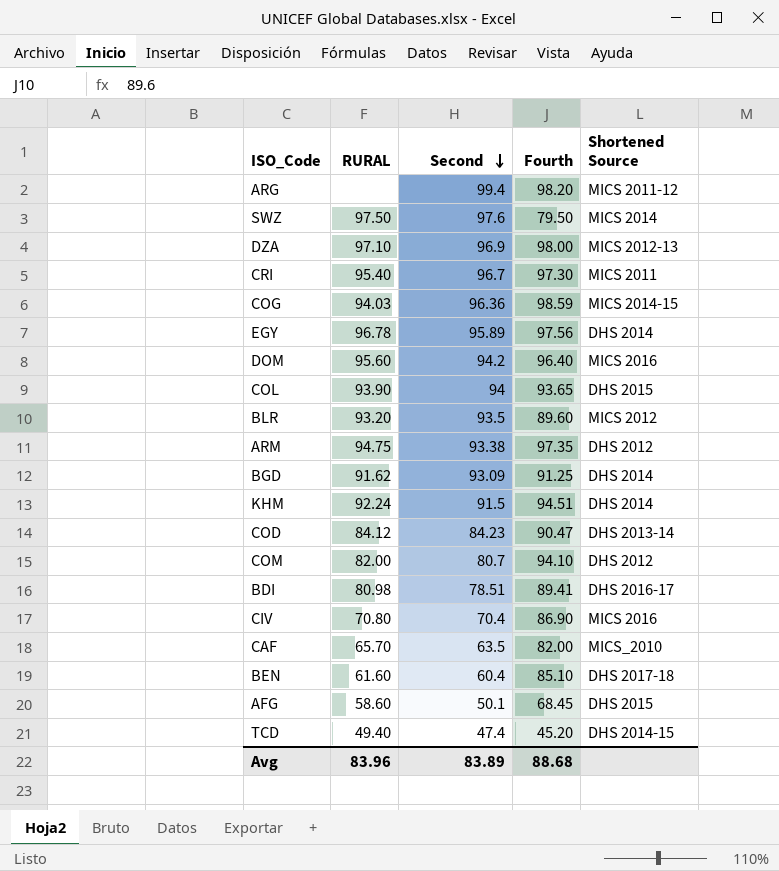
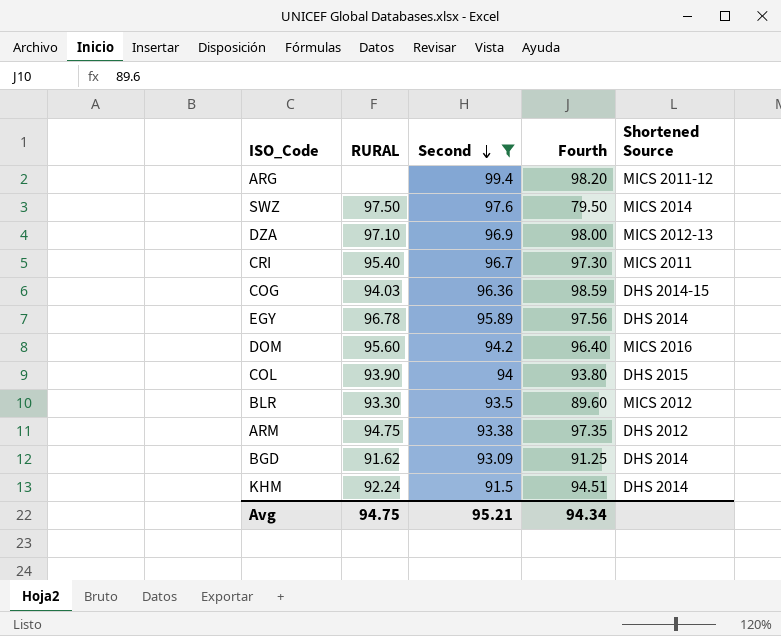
filter: none -> Second >= 91.5
COG | Shortened Source: MICS 2014-15 -> DHS 2014-15
COL | Fourth: 93.65 -> 93.80
BLR | RURAL: 93.20 -> 93.30
Avg | RURAL: 83.96 -> 94.75
Avg | Second: 83.89 -> 95.21
Avg | Fourth: 88.68 -> 94.34

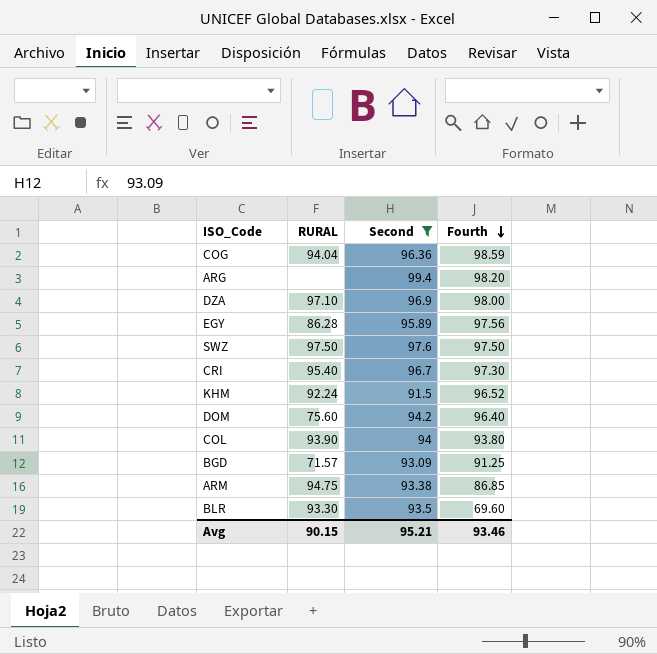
row order: Second descending -> Fourth descending
column Shortened Source | position: 5 -> none
COG | RURAL: 94.03 -> 94.04
EGY | RURAL: 96.78 -> 86.28
SWZ | Fourth: 79.50 -> 97.50
KHM | Fourth: 94.51 -> 96.52
DOM | RURAL: 95.60 -> 75.60
BGD | RURAL: 91.62 -> 71.57
ARM | Fourth: 97.35 -> 86.85
BLR | Fourth: 89.60 -> 69.60
Avg | RURAL: 94.75 -> 90.15
Avg | Fourth: 94.34 -> 93.46

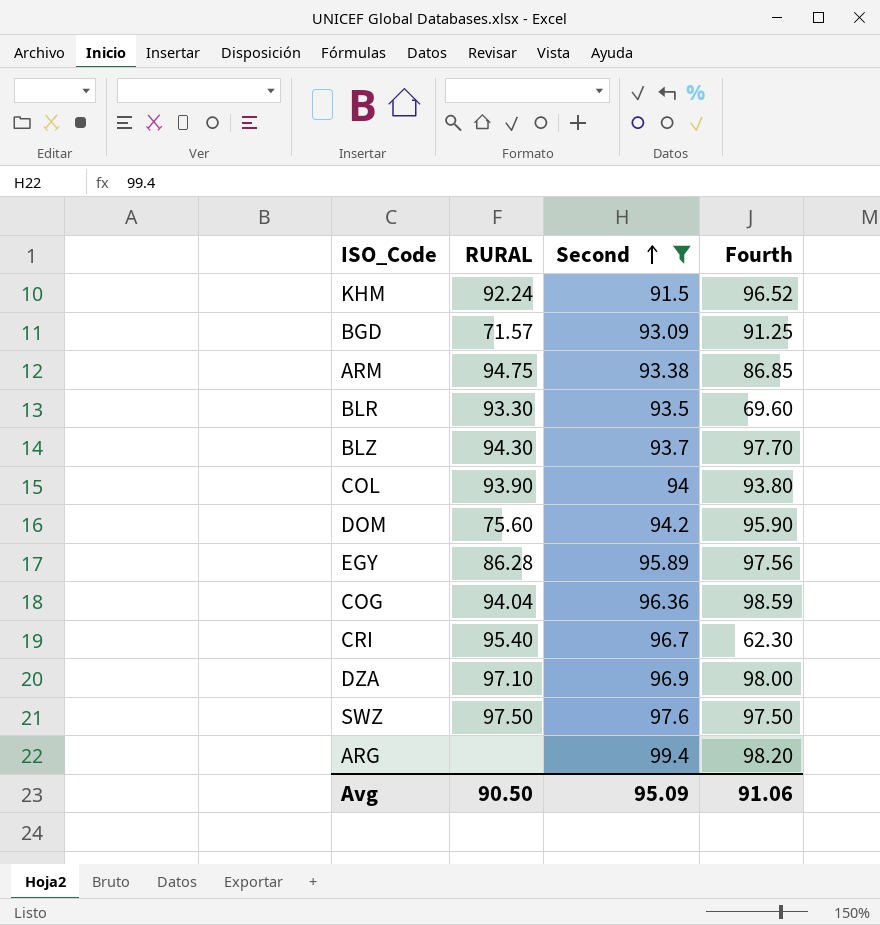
row order: Fourth descending -> Second ascending
row BLZ: none -> 94.30 | 93.7 | 97.70
DOM | Fourth: 96.40 -> 95.90
CRI | Fourth: 97.30 -> 62.30
Avg | RURAL: 90.15 -> 90.50
Avg | Second: 95.21 -> 95.09
Avg | Fourth: 93.46 -> 91.06

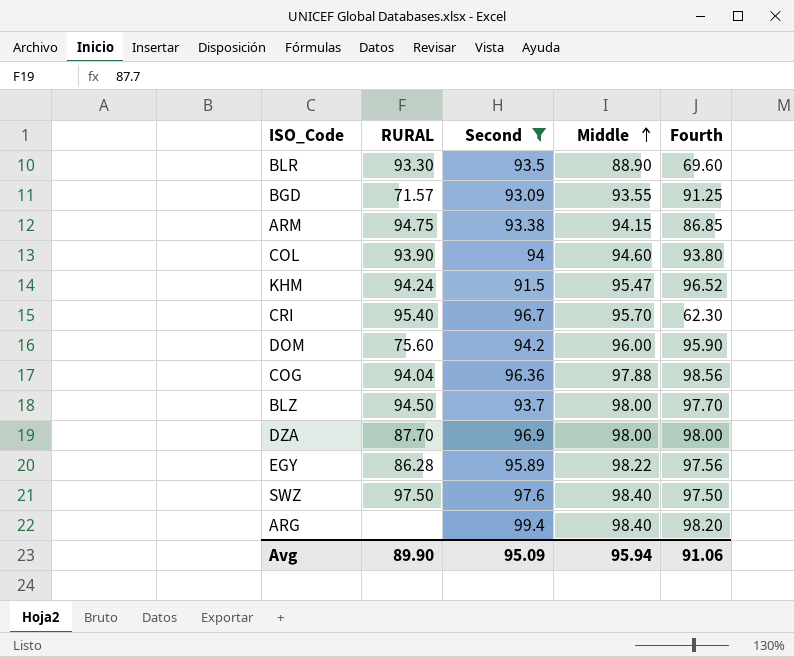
row order: Second ascending -> Middle ascending
column Middle | position: none -> 4
KHM | RURAL: 92.24 -> 94.24
COG | Fourth: 98.59 -> 98.56
BLZ | RURAL: 94.30 -> 94.50
DZA | RURAL: 97.10 -> 87.70
Avg | RURAL: 90.50 -> 89.90

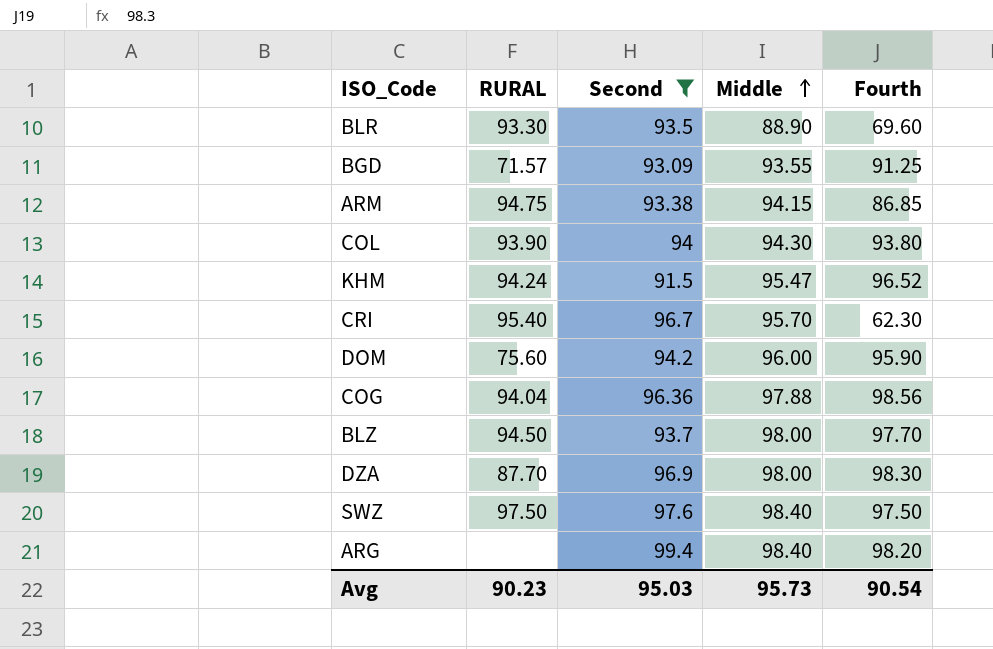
row EGY: 86.28 | 95.89 | 98.22 | 97.56 -> none
COL | Middle: 94.60 -> 94.30
DZA | Fourth: 98.00 -> 98.30
Avg | RURAL: 89.90 -> 90.23
Avg | Second: 95.09 -> 95.03
Avg | Middle: 95.94 -> 95.73
Avg | Fourth: 91.06 -> 90.54

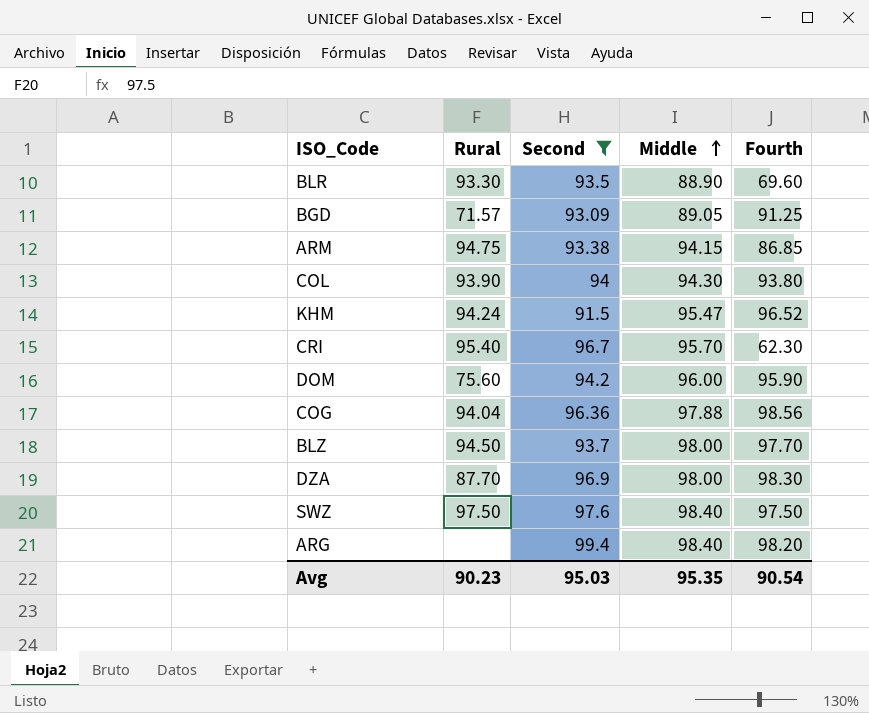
column name: RURAL -> Rural
BGD | Middle: 93.55 -> 89.05
Avg | Middle: 95.73 -> 95.35

